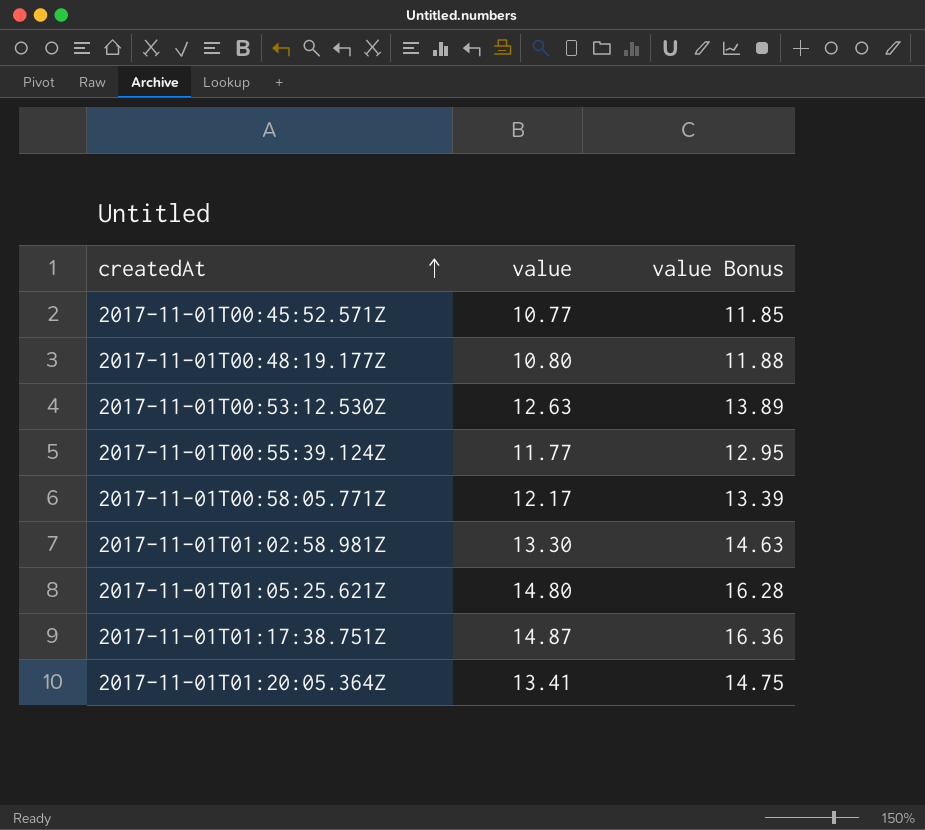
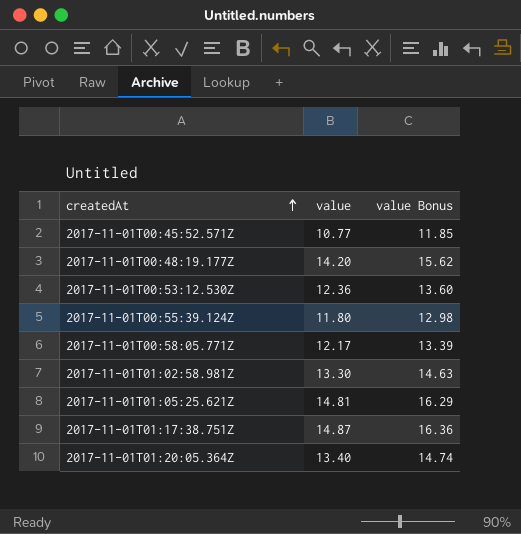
2017-11-01T00:48:19.177Z | value: 10.80 -> 14.20
2017-11-01T00:48:19.177Z | value Bonus: 11.88 -> 15.62
2017-11-01T00:53:12.530Z | value: 12.63 -> 12.36
2017-11-01T00:53:12.530Z | value Bonus: 13.89 -> 13.60
2017-11-01T00:55:39.124Z | value: 11.77 -> 11.80
2017-11-01T00:55:39.124Z | value Bonus: 12.95 -> 12.98
2017-11-01T01:05:25.621Z | value: 14.80 -> 14.81
2017-11-01T01:05:25.621Z | value Bonus: 16.28 -> 16.29
2017-11-01T01:20:05.364Z | value: 13.41 -> 13.40
2017-11-01T01:20:05.364Z | value Bonus: 14.75 -> 14.74

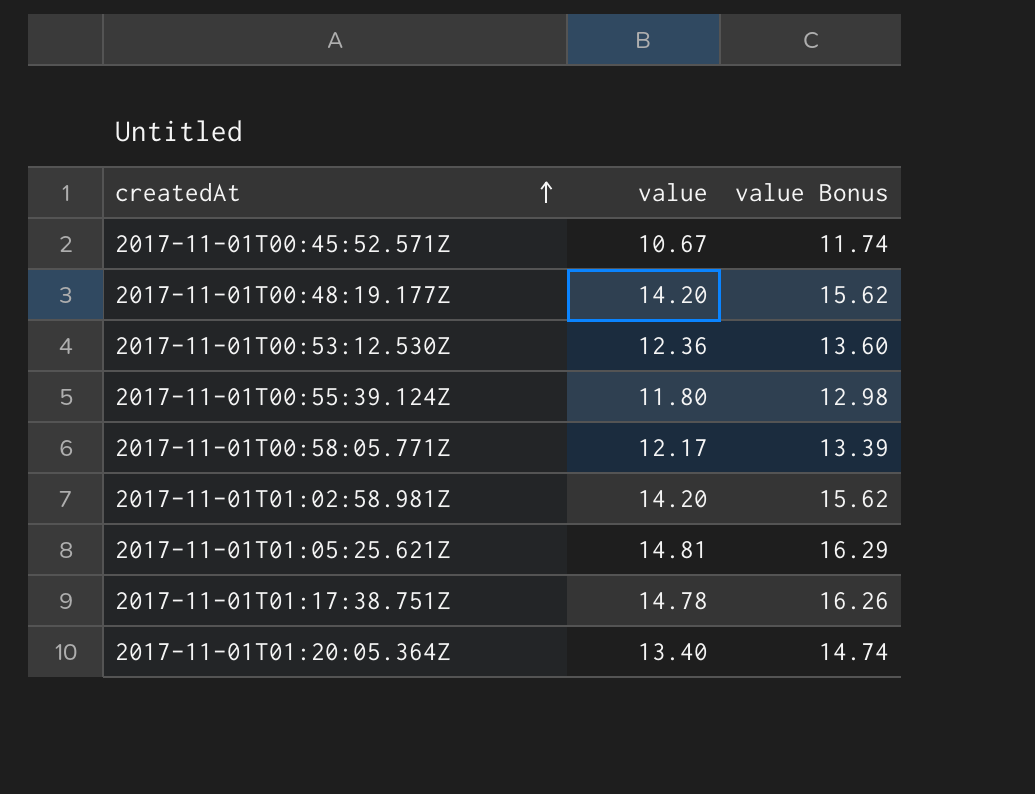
2017-11-01T00:45:52.571Z | value: 10.77 -> 10.67
2017-11-01T00:45:52.571Z | value Bonus: 11.85 -> 11.74
2017-11-01T01:02:58.981Z | value: 13.30 -> 14.20
2017-11-01T01:02:58.981Z | value Bonus: 14.63 -> 15.62
2017-11-01T01:17:38.751Z | value: 14.87 -> 14.78
2017-11-01T01:17:38.751Z | value Bonus: 16.36 -> 16.26

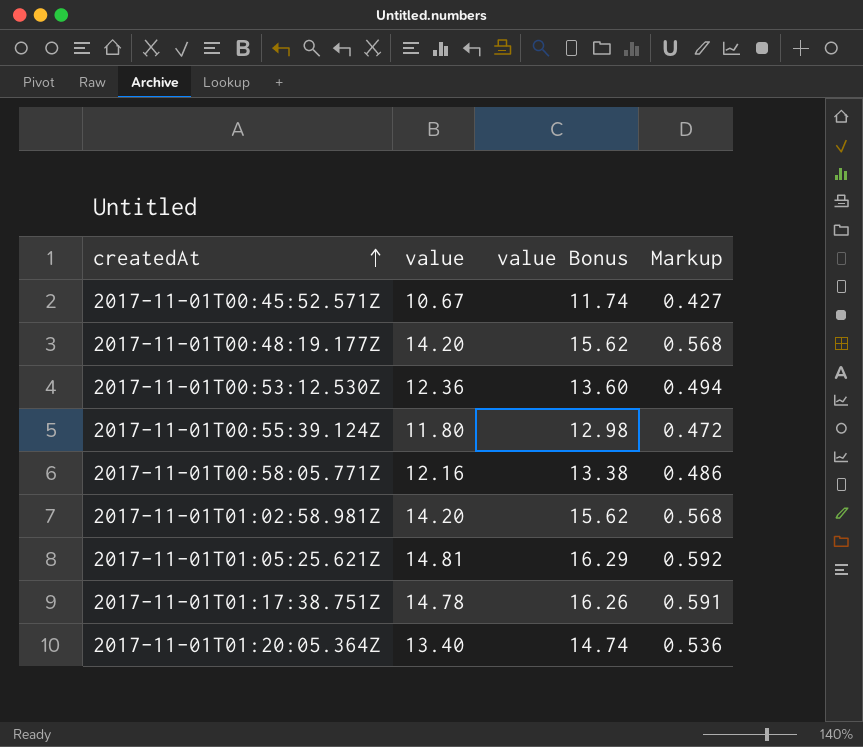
column Markup | formula: none -> [value] * 0.04
2017-11-01T00:58:05.771Z | value: 12.17 -> 12.16
2017-11-01T00:58:05.771Z | value Bonus: 13.39 -> 13.38

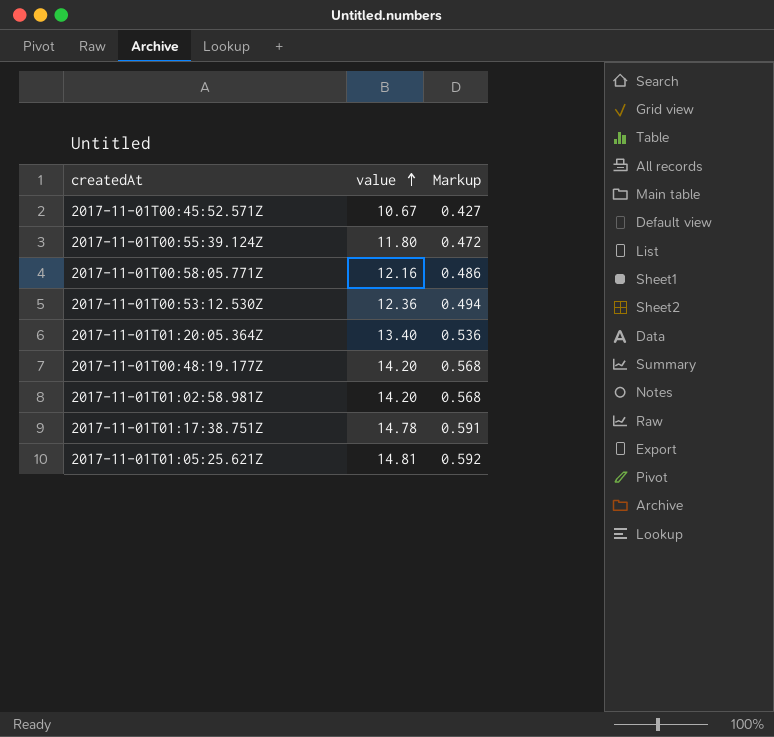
row order: createdAt ascending -> value ascending
column value Bonus | formula: [value] * 1.1 -> none

